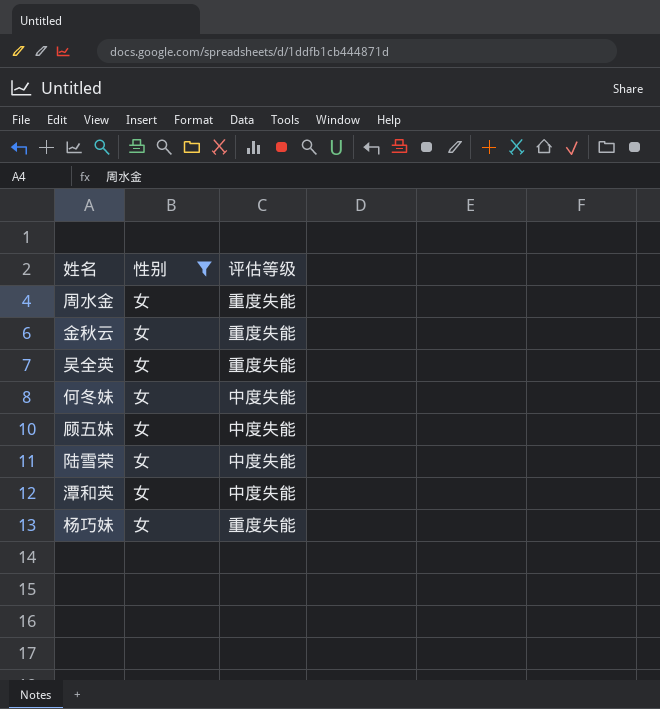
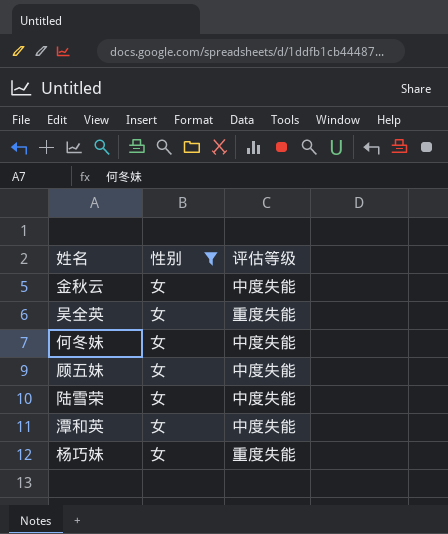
row 周水金: 女 | 重度失能 -> none
金秋云 | 评估等级: 重度失能 -> 中度失能

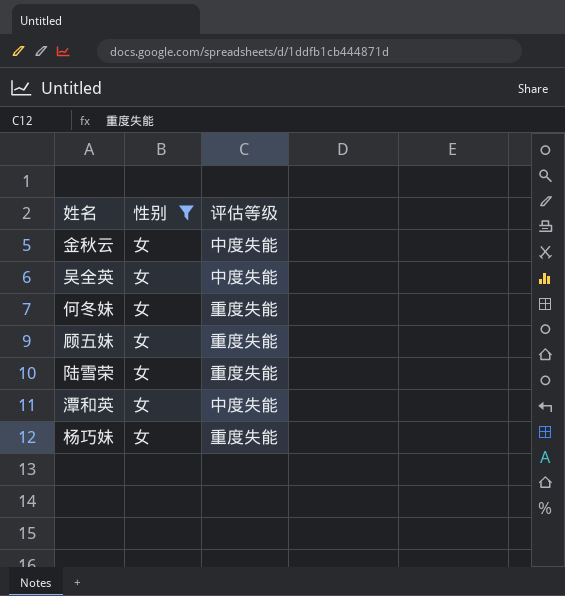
吴全英 | 评估等级: 重度失能 -> 中度失能
何冬妹 | 评估等级: 中度失能 -> 重度失能
顾五妹 | 评估等级: 中度失能 -> 重度失能
陆雪荣 | 评估等级: 中度失能 -> 重度失能

